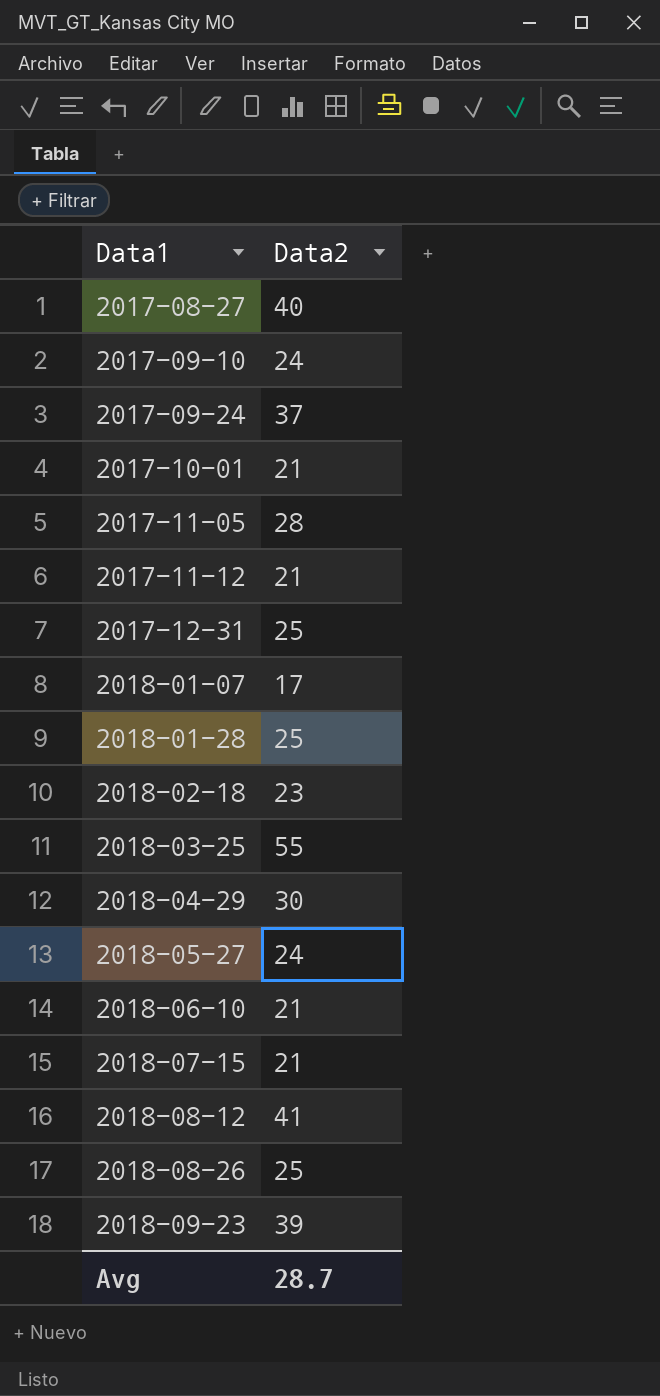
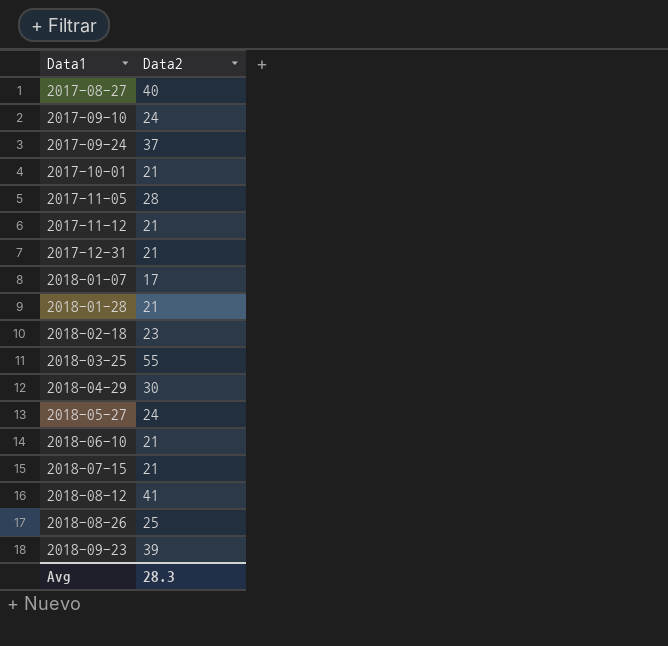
2017-12-31 | Data2: 25 -> 21
2018-01-28 | Data2: 25 -> 21
Avg | Data2: 28.7 -> 28.3

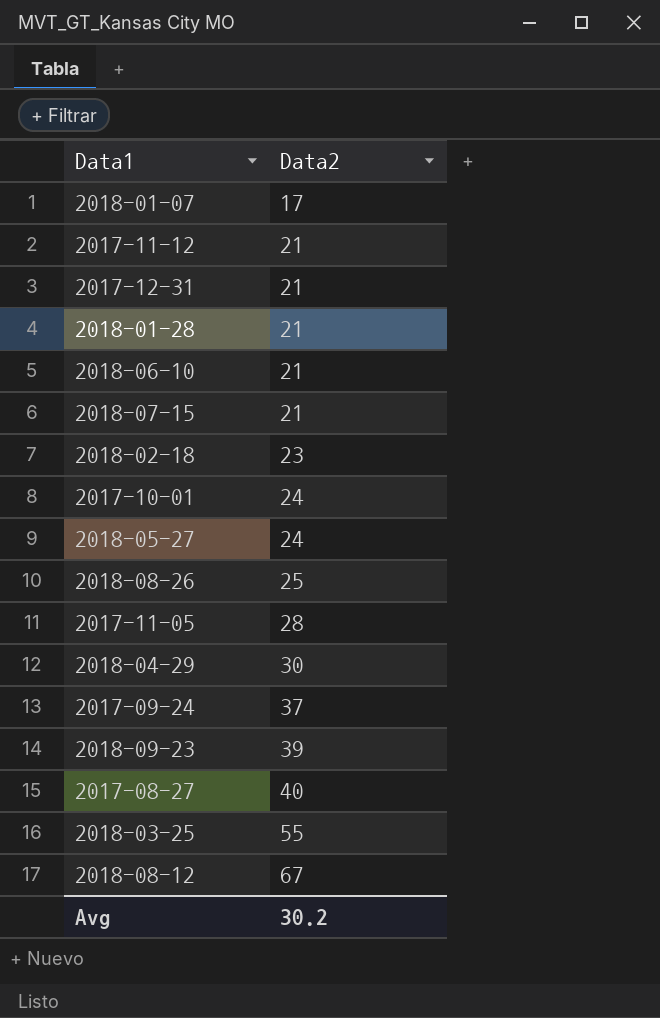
row order: Data1 ascending -> Data2 ascending
row 2017-09-10: 24 -> none
2017-10-01 | Data2: 21 -> 24
2018-08-12 | Data2: 41 -> 67
Avg | Data2: 28.3 -> 30.2

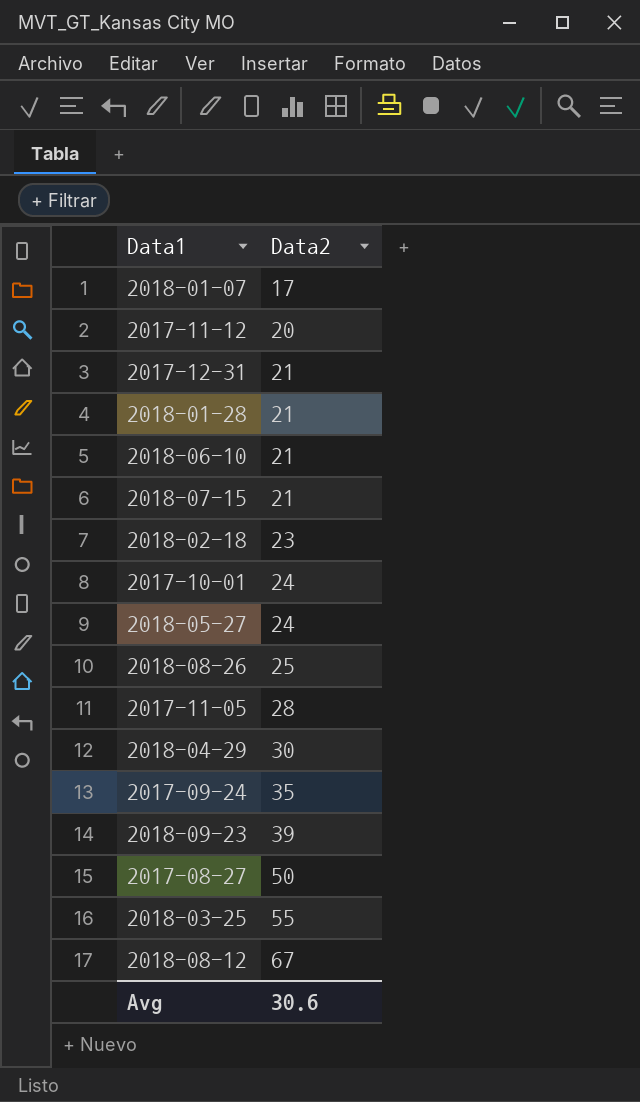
2017-11-12 | Data2: 21 -> 20
2017-09-24 | Data2: 37 -> 35
2017-08-27 | Data2: 40 -> 50
Avg | Data2: 30.2 -> 30.6

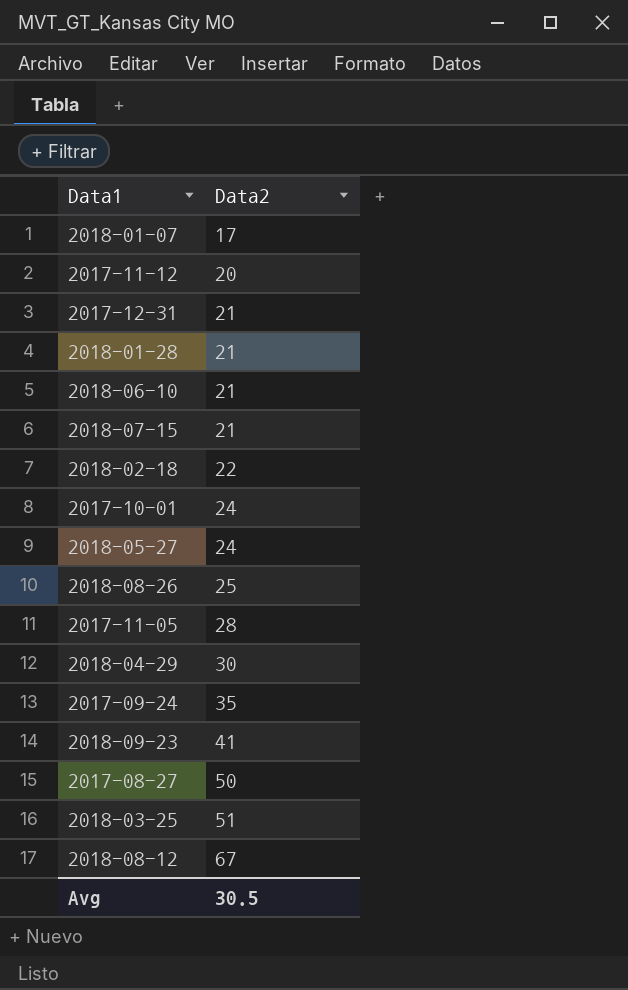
2018-02-18 | Data2: 23 -> 22
2018-09-23 | Data2: 39 -> 41
2018-03-25 | Data2: 55 -> 51
Avg | Data2: 30.6 -> 30.5

